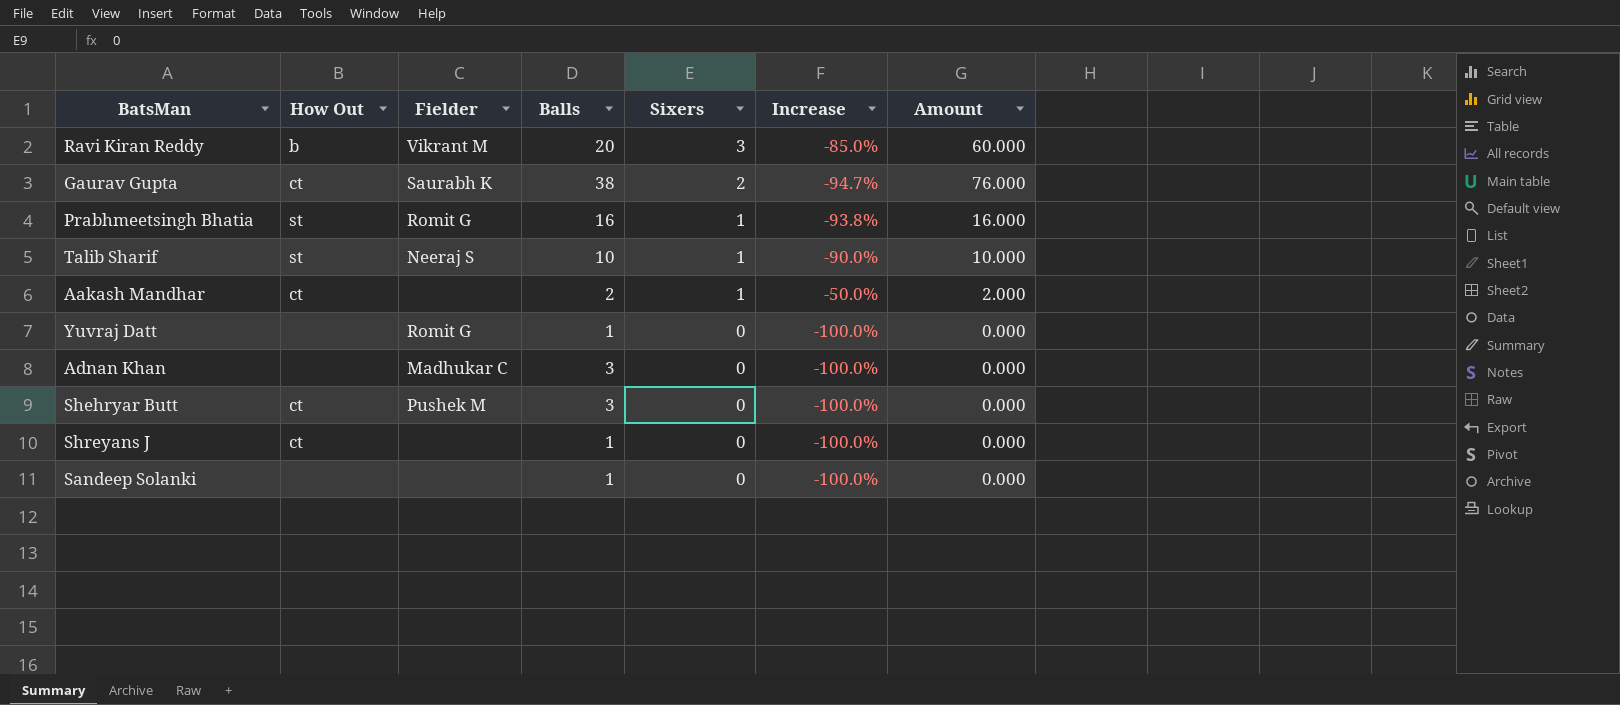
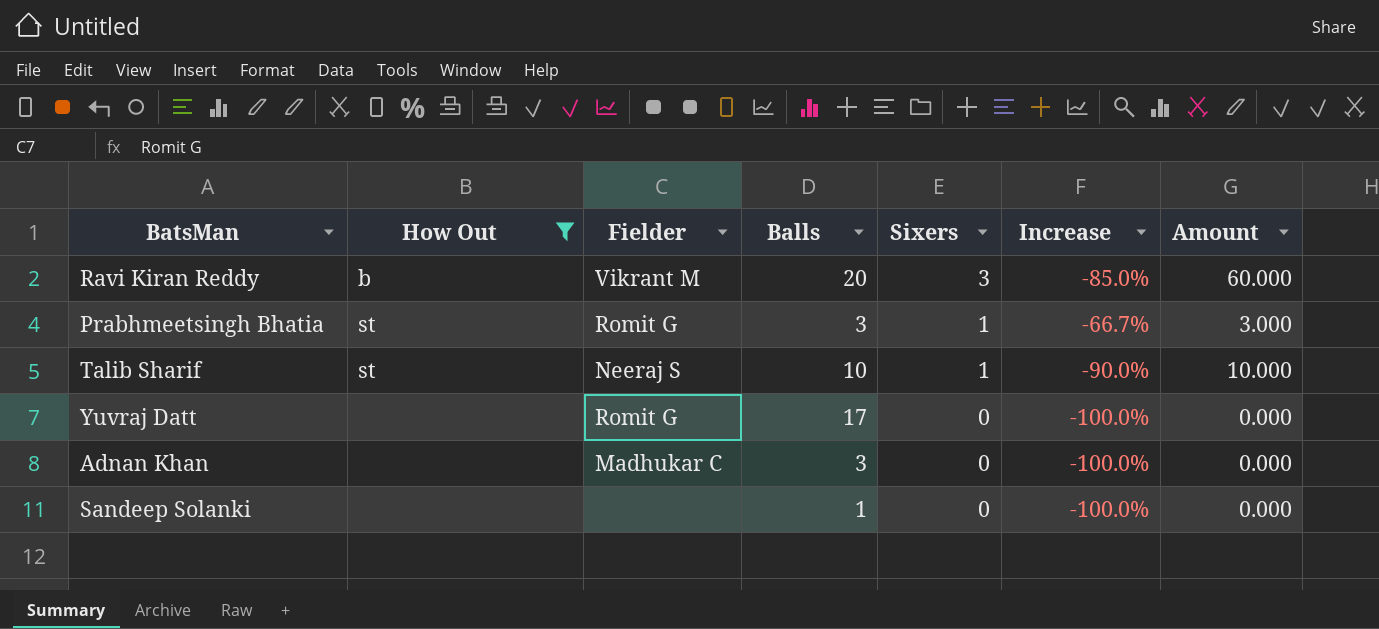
filter: none -> How Out != ct
Prabhmeetsingh Bhatia | Balls: 16 -> 3
Prabhmeetsingh Bhatia | Increase: -93.8% -> -66.7%
Prabhmeetsingh Bhatia | Amount: 16.000 -> 3.000
Yuvraj Datt | Balls: 1 -> 17

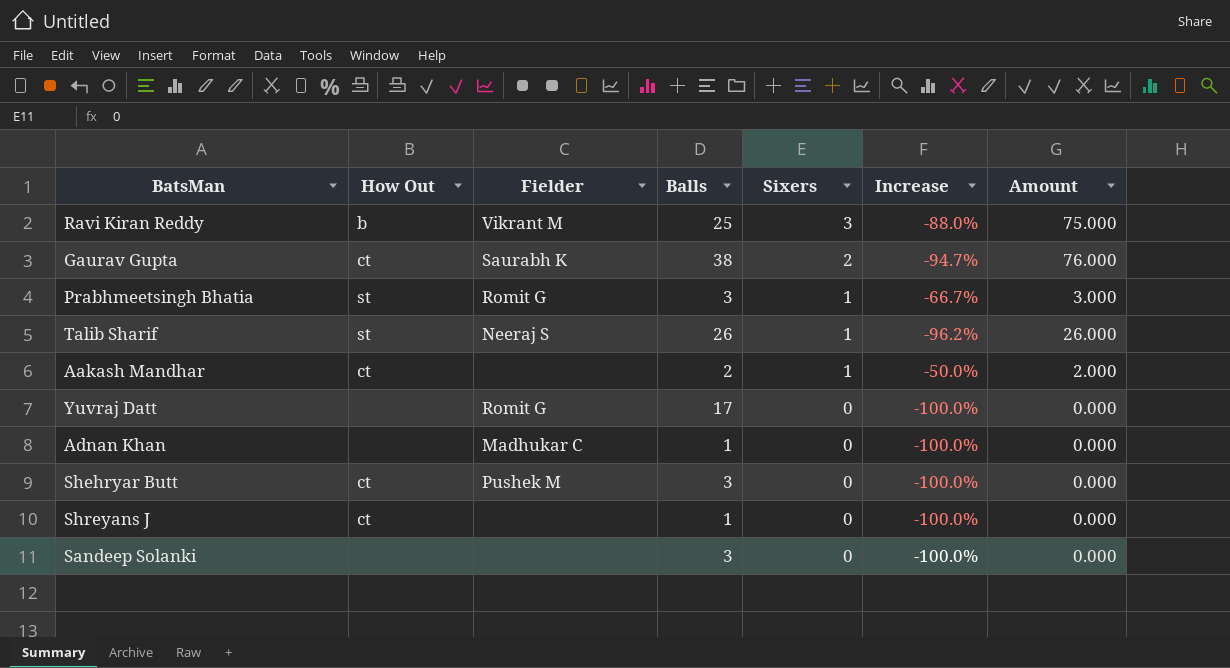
filter: How Out != ct -> none
Ravi Kiran Reddy | Balls: 20 -> 25
Ravi Kiran Reddy | Increase: -85.0% -> -88.0%
Ravi Kiran Reddy | Amount: 60.000 -> 75.000
Talib Sharif | Balls: 10 -> 26
Talib Sharif | Increase: -90.0% -> -96.2%
Talib Sharif | Amount: 10.000 -> 26.000
Adnan Khan | Balls: 3 -> 1
Sandeep Solanki | Balls: 1 -> 3

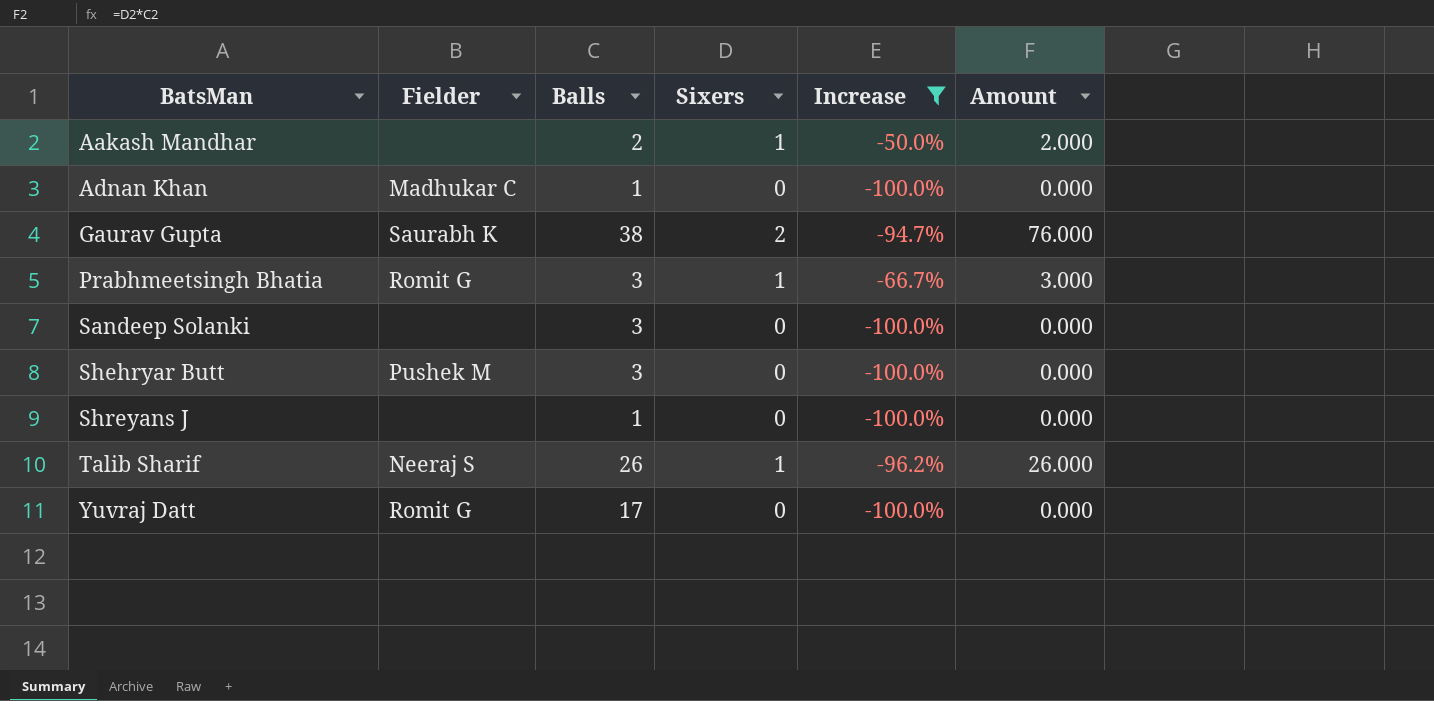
filter: none -> Increase != -88.0%
row order: Sixers descending -> BatsMan ascending
column How Out | position: 2 -> none

